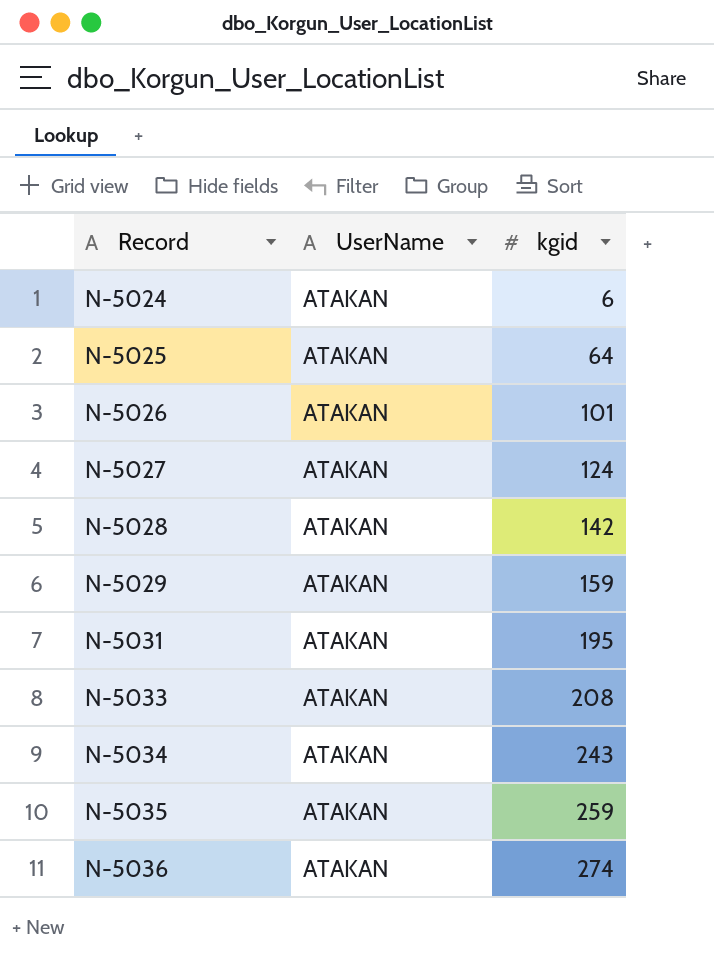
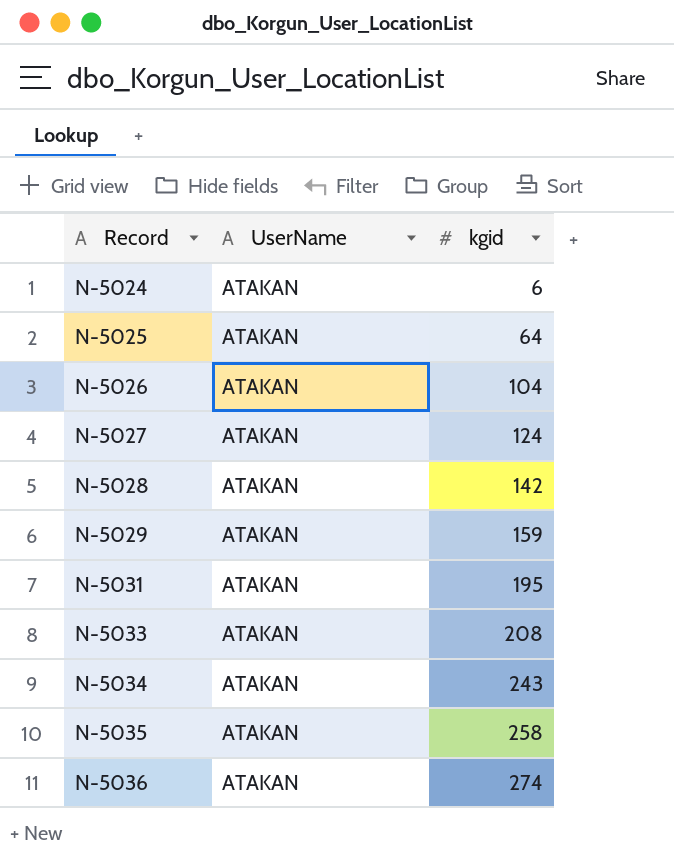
N-5026 | kgid: 101 -> 104
N-5035 | kgid: 259 -> 258

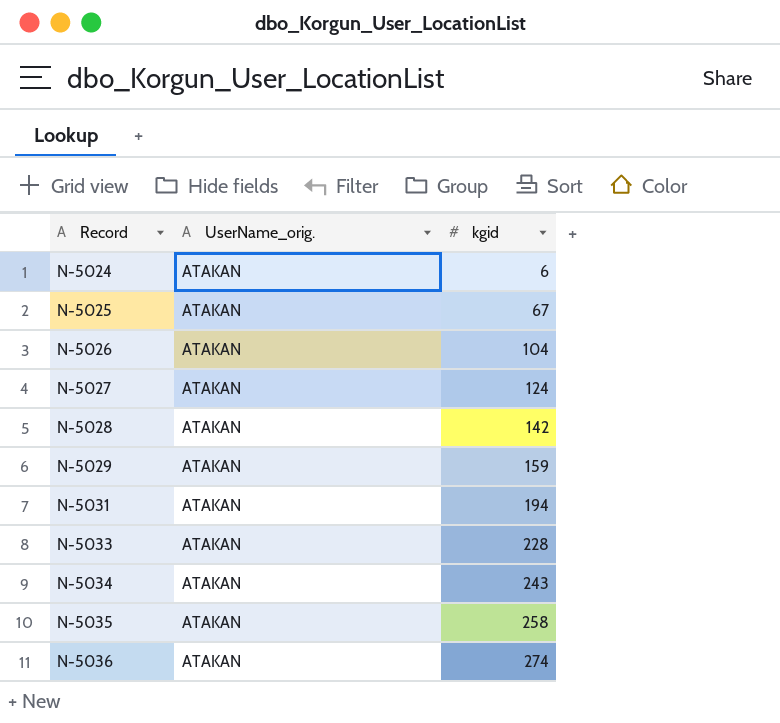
column name: UserName -> UserName_orig.
N-5025 | kgid: 64 -> 67
N-5031 | kgid: 195 -> 194
N-5033 | kgid: 208 -> 228

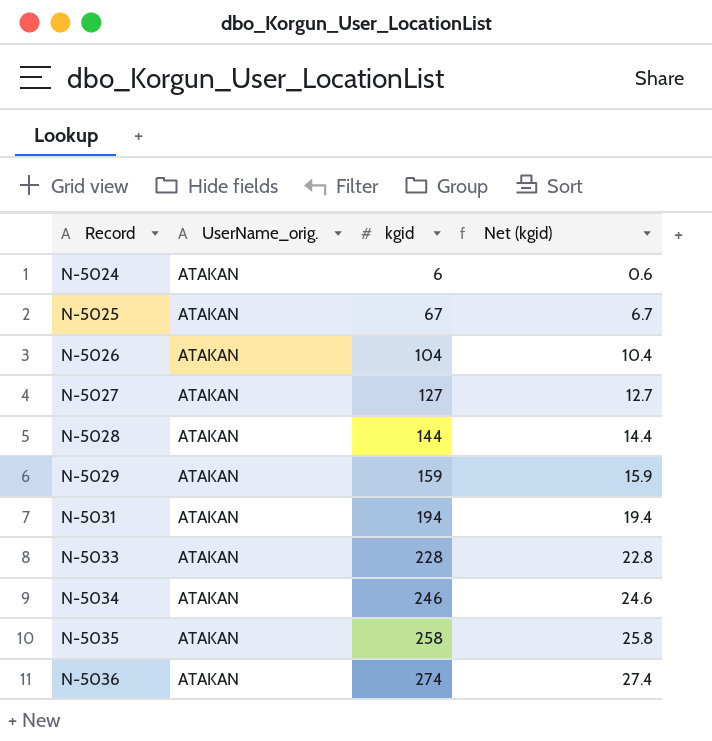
column Net (kgid) | formula: none -> [kgid] * 0.1
N-5027 | kgid: 124 -> 127
N-5028 | kgid: 142 -> 144
N-5034 | kgid: 243 -> 246

